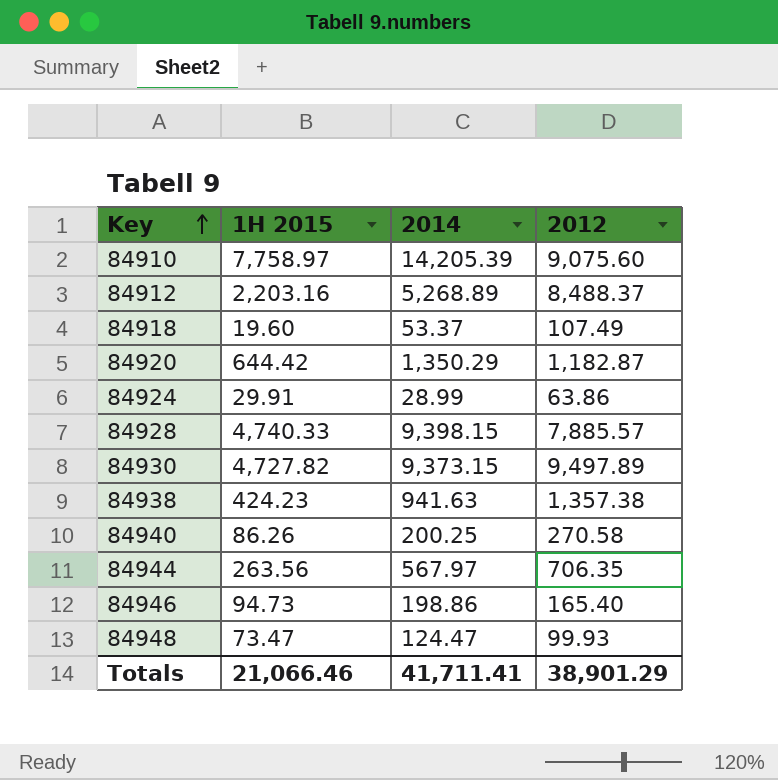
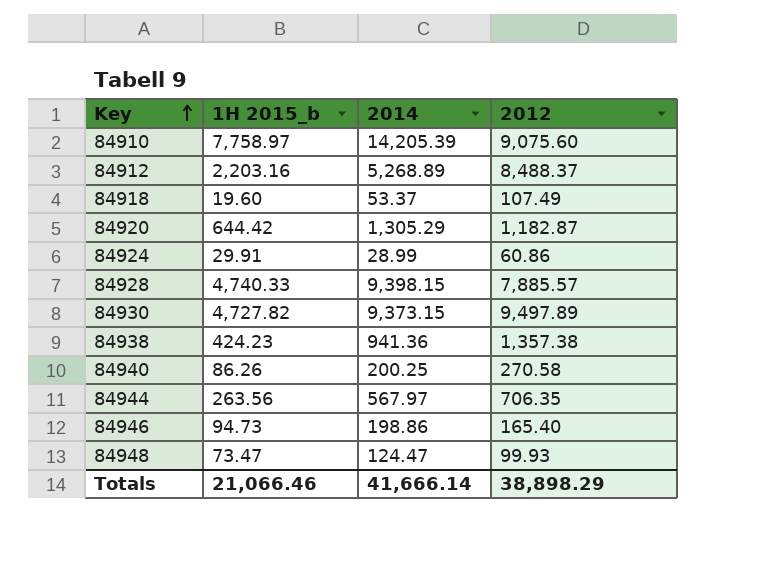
column name: 1H 2015 -> 1H 2015_b
84920 | 2014: 1,350.29 -> 1,305.29
84924 | 2012: 63.86 -> 60.86
84938 | 2014: 941.63 -> 941.36
Totals | 2014: 41,711.41 -> 41,666.14
Totals | 2012: 38,901.29 -> 38,898.29

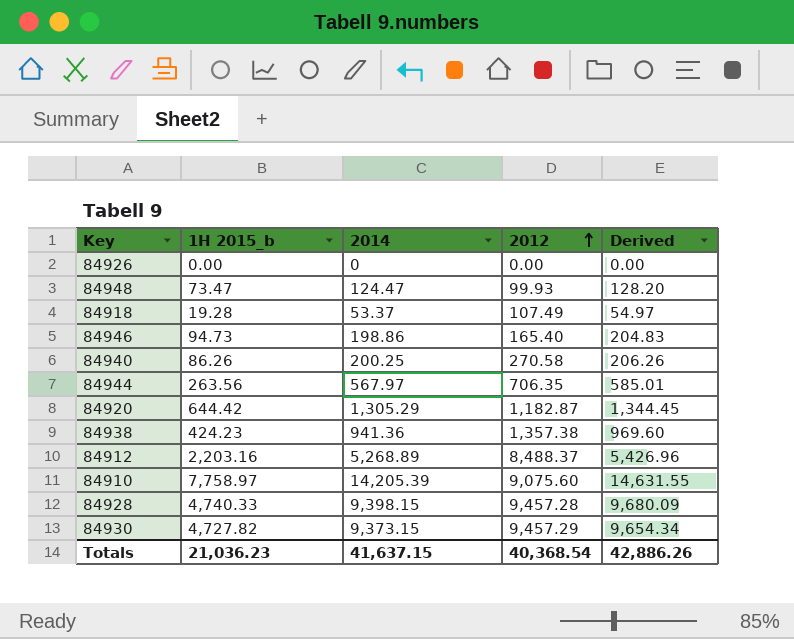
row order: Key ascending -> 2012 ascending
column Derived | formula: none -> [2014] * 1.03
row 84924: 29.91 | 28.99 | 60.86 -> none
row 84926: none -> 0.00 | 0 | 0.00 | 0.00
84918 | 1H 2015_b: 19.60 -> 19.28
84928 | 2012: 7,885.57 -> 9,457.28
84930 | 2012: 9,497.89 -> 9,457.29
Totals | 1H 2015_b: 21,066.46 -> 21,036.23
Totals | 2014: 41,666.14 -> 41,637.15
Totals | 2012: 38,898.29 -> 40,368.54

